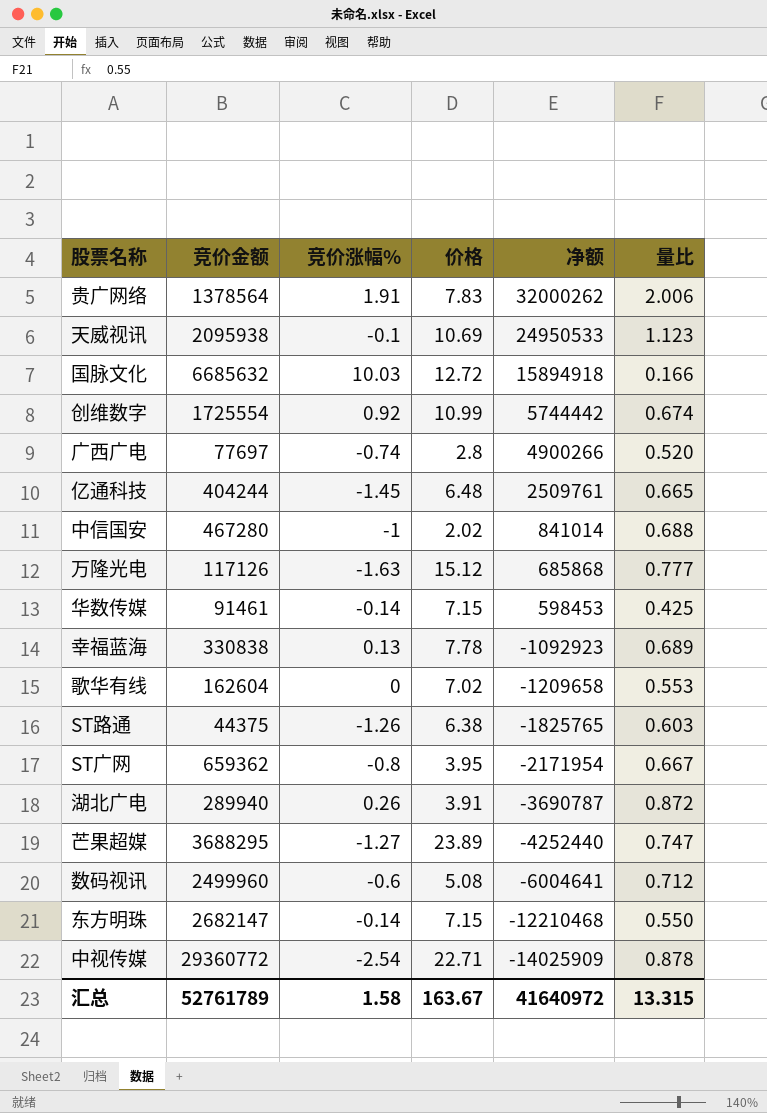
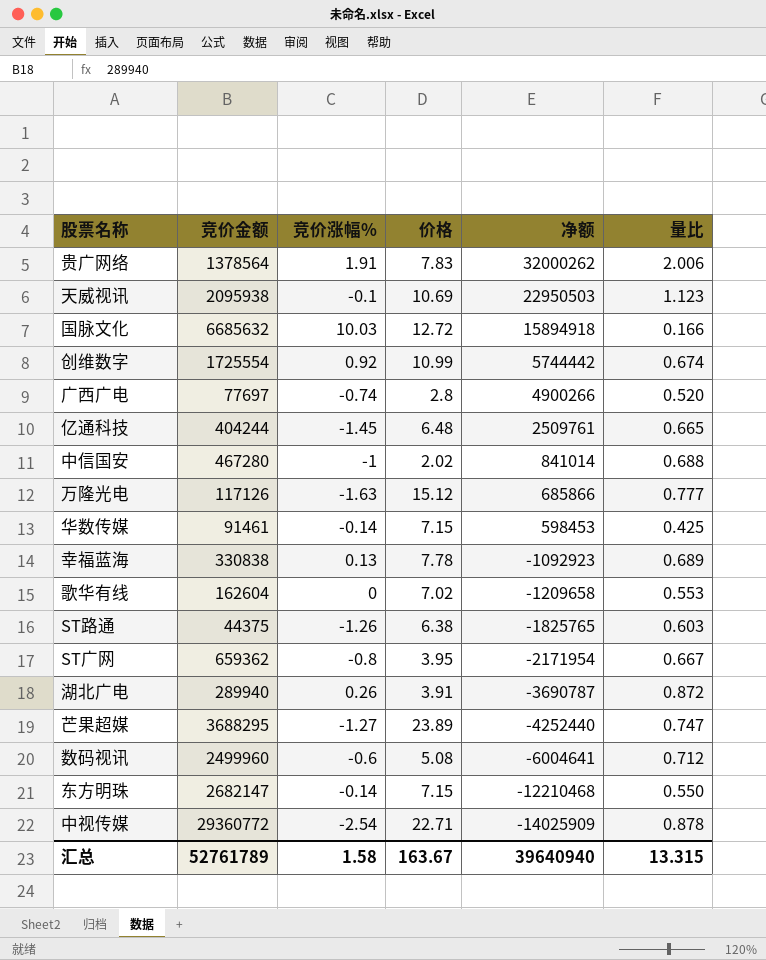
天威视讯 | 净额: 24950533 -> 22950503
万隆光电 | 净额: 685868 -> 685866
汇总 | 净额: 41640972 -> 39640940

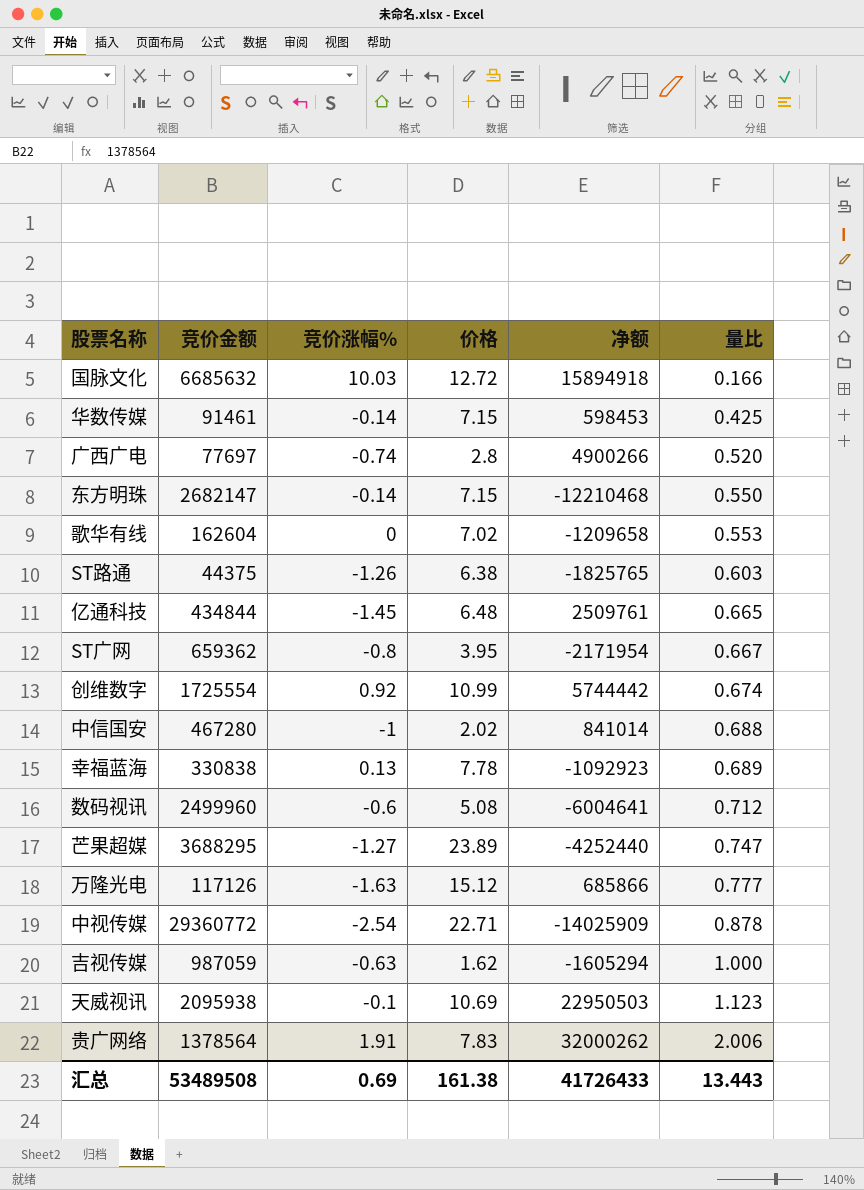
row order: 净额 descending -> 量比 ascending
row 湖北广电: 289940 | 0.26 | 3.91 | -3690787 | 0.872 -> none
亿通科技 | 竞价金额: 404244 -> 434844
row 吉视传媒: none -> 987059 | -0.63 | 1.62 | -1605294 | 1.000
汇总 | 竞价金额: 52761789 -> 53489508
汇总 | 竞价涨幅%: 1.58 -> 0.69
汇总 | 价格: 163.67 -> 161.38
汇总 | 净额: 39640940 -> 41726433
汇总 | 量比: 13.315 -> 13.443

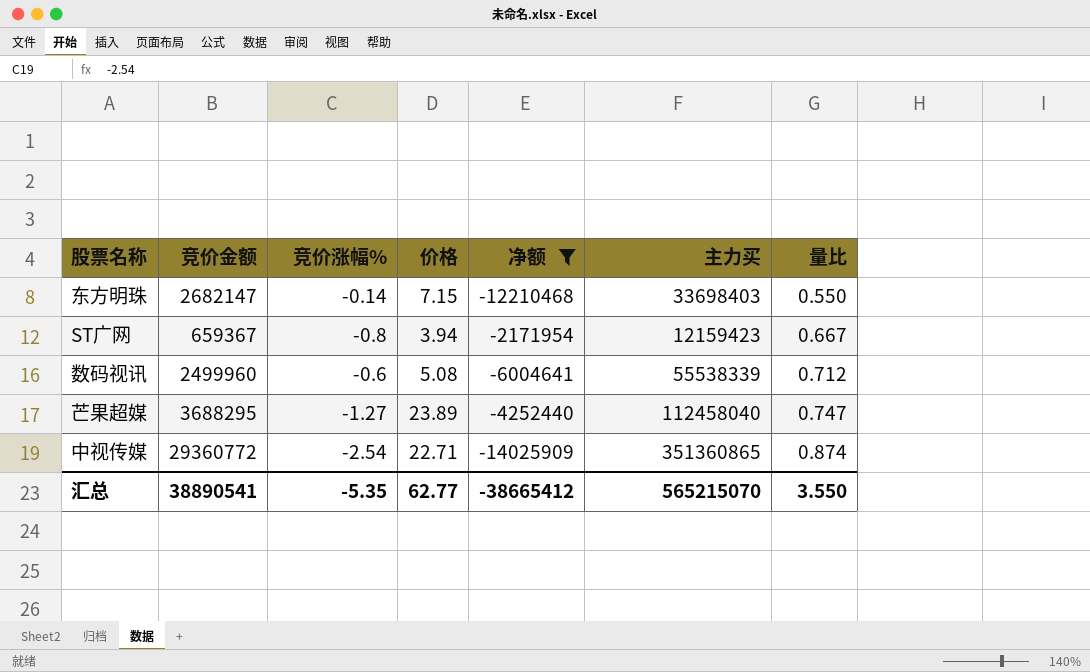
filter: none -> 净额 <= -2171954
column 主力买 | position: none -> 6
ST广网 | 竞价金额: 659362 -> 659367
ST广网 | 价格: 3.95 -> 3.94
中视传媒 | 量比: 0.878 -> 0.874
汇总 | 竞价金额: 53489508 -> 38890541
汇总 | 竞价涨幅%: 0.69 -> -5.35
汇总 | 价格: 161.38 -> 62.77
汇总 | 净额: 41726433 -> -38665412
汇总 | 量比: 13.443 -> 3.550

